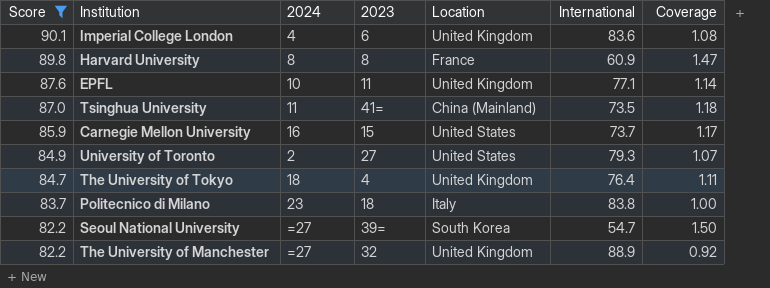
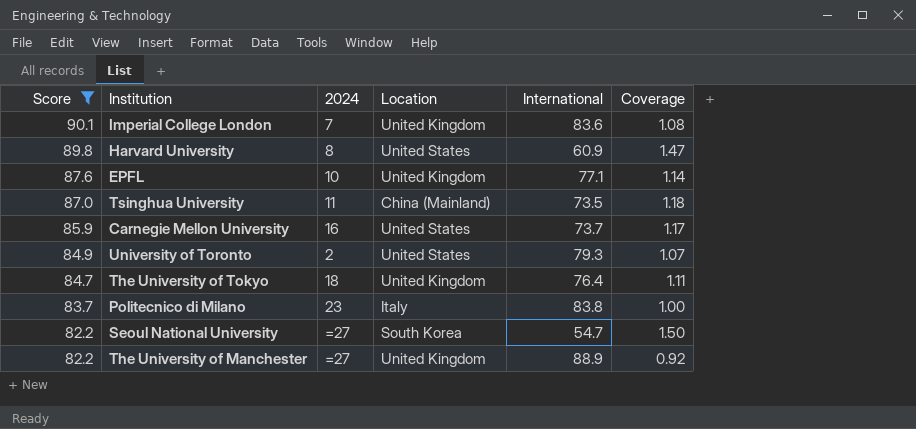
column 2023 | position: 4 -> none
Imperial College London | 2024: 4 -> 7
Harvard University | Location: France -> United States

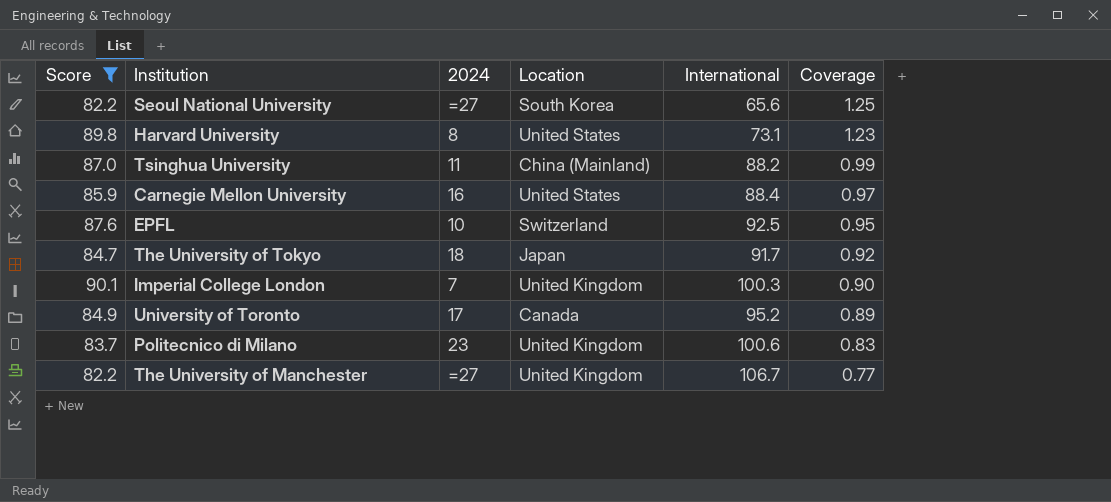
row order: Score descending -> Coverage descending
Seoul National University | International: 54.7 -> 65.6
Seoul National University | Coverage: 1.50 -> 1.25
Harvard University | International: 60.9 -> 73.1
Harvard University | Coverage: 1.47 -> 1.23
Tsinghua University | International: 73.5 -> 88.2
Tsinghua University | Coverage: 1.18 -> 0.99
Carnegie Mellon University | International: 73.7 -> 88.4
Carnegie Mellon University | Coverage: 1.17 -> 0.97
EPFL | Location: United Kingdom -> Switzerland
EPFL | International: 77.1 -> 92.5
EPFL | Coverage: 1.14 -> 0.95
The University of Tokyo | Location: United Kingdom -> Japan
The University of Tokyo | International: 76.4 -> 91.7
The University of Tokyo | Coverage: 1.11 -> 0.92
Imperial College London | International: 83.6 -> 100.3
Imperial College London | Coverage: 1.08 -> 0.90
University of Toronto | 2024: 2 -> 17
University of Toronto | Location: United States -> Canada
University of Toronto | International: 79.3 -> 95.2
University of Toronto | Coverage: 1.07 -> 0.89
Politecnico di Milano | Location: Italy -> United Kingdom
Politecnico di Milano | International: 83.8 -> 100.6
Politecnico di Milano | Coverage: 1.00 -> 0.83
The University of Manchester | International: 88.9 -> 106.7
The University of Manchester | Coverage: 0.92 -> 0.77

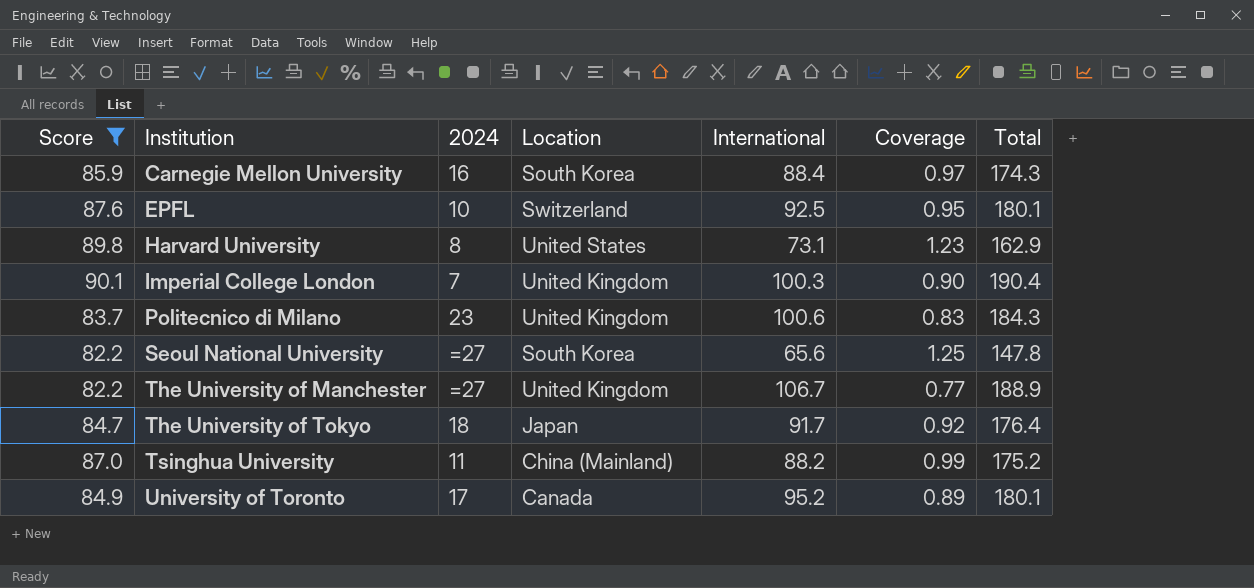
row order: Coverage descending -> Institution ascending
column Total | formula: none -> [Score] + [International]
Carnegie Mellon University | Location: United States -> South Korea

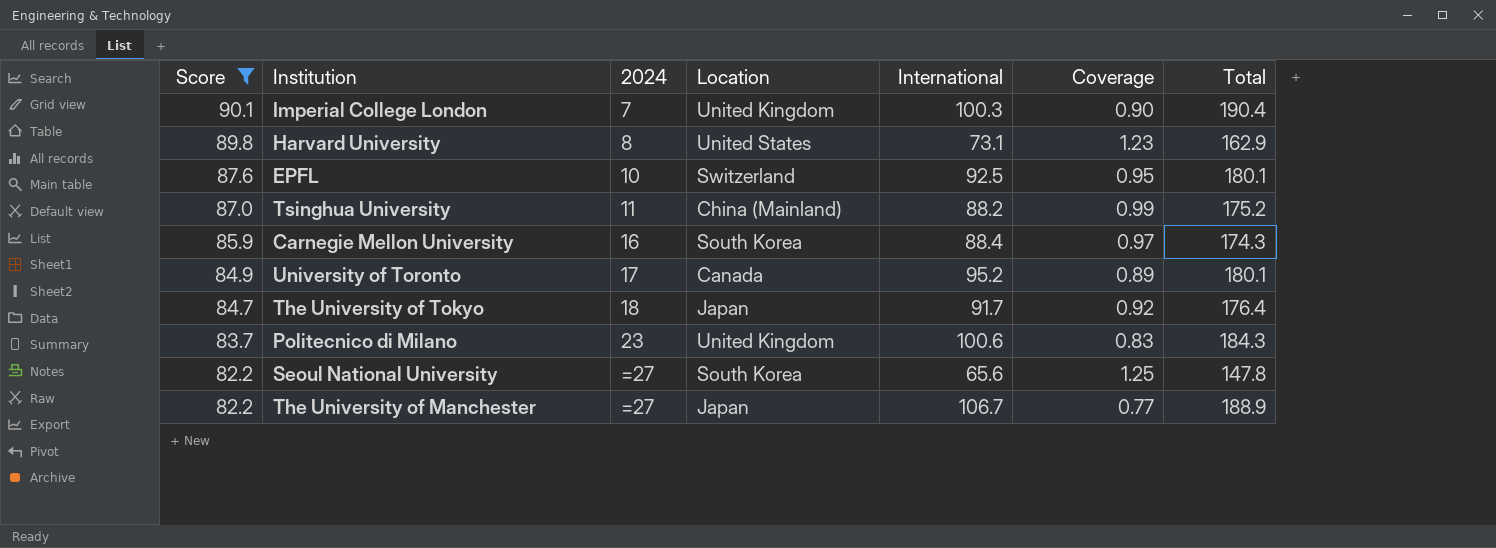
row order: Institution ascending -> Score descending
The University of Manchester | Location: United Kingdom -> Japan

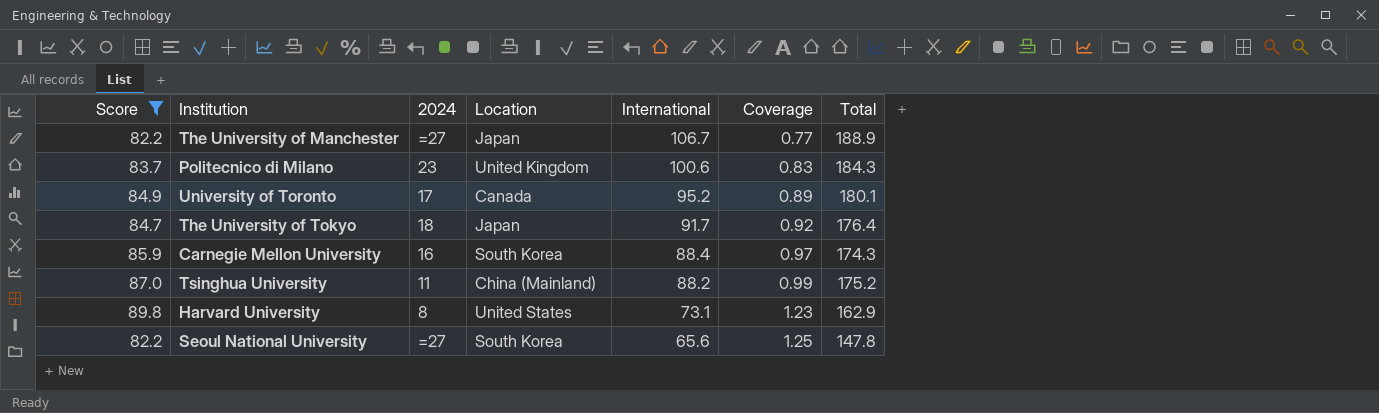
row order: Score descending -> International descending
row Imperial College London: 90.1 | 7 | United Kingdom | 100.3 | 0.90 | 190.4 -> none
row EPFL: 87.6 | 10 | Switzerland | 92.5 | 0.95 | 180.1 -> none

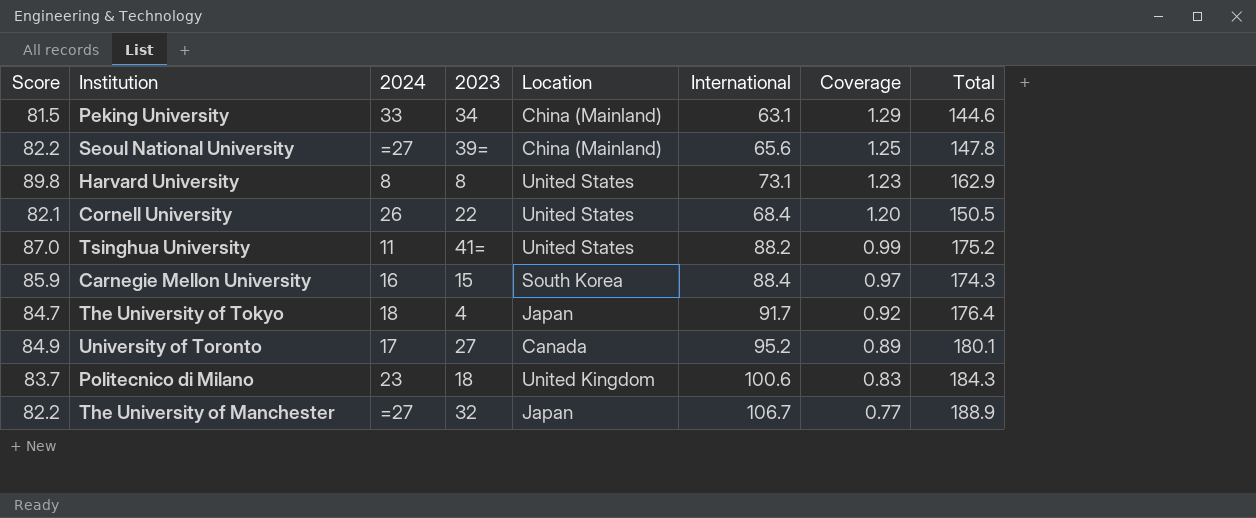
filter: Score >= 82.2 -> none
row order: International descending -> Coverage descending
column 2023 | position: none -> 4
Seoul National University | Location: South Korea -> China (Mainland)
Tsinghua University | Location: China (Mainland) -> United States

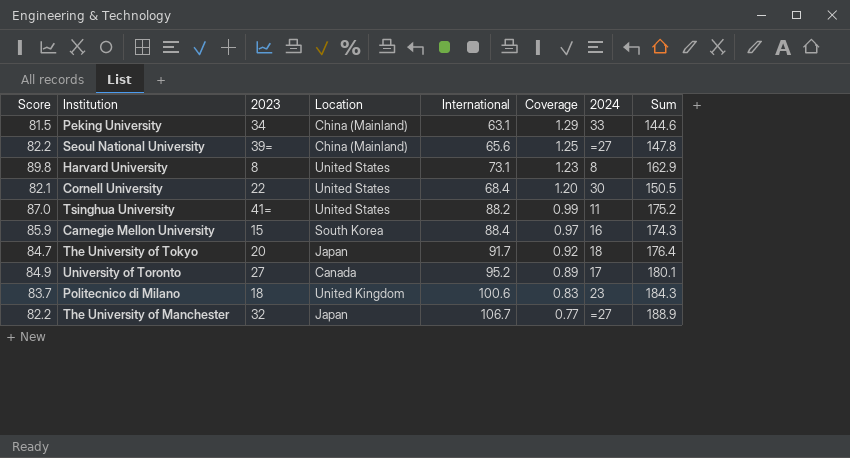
column 2024 | position: 3 -> 7
column name: Total -> Sum
Cornell University | 2024: 26 -> 30
The University of Tokyo | 2023: 4 -> 20

